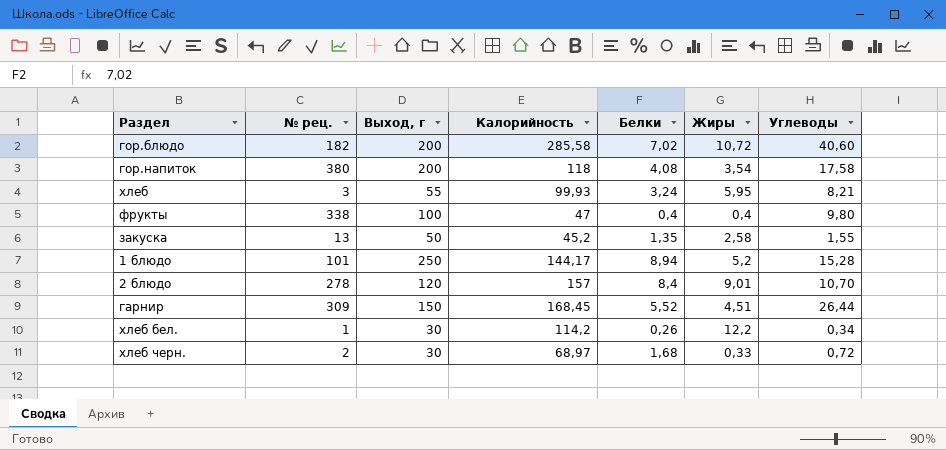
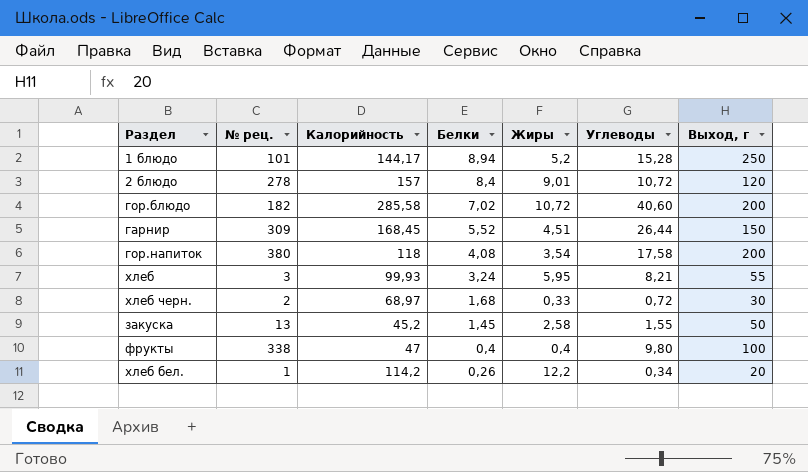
row order: none -> Белки descending
column Выход, г | position: 3 -> 7
2 блюдо | Углеводы: 10,70 -> 10,72
закуска | Белки: 1,35 -> 1,45
хлеб бел. | Выход, г: 30 -> 20

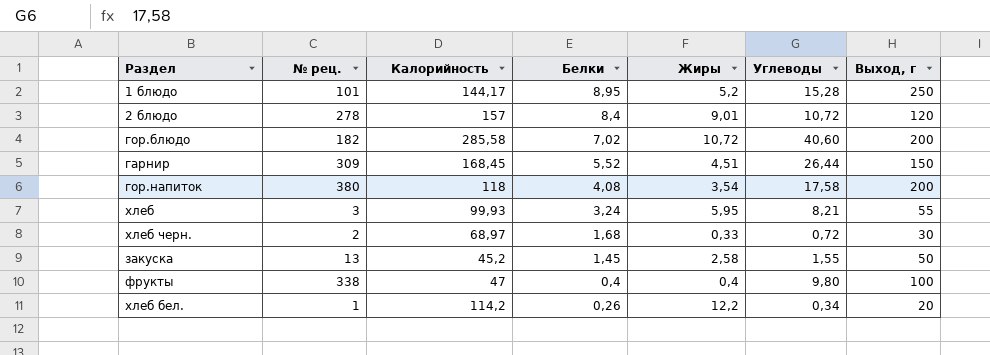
1 блюдо | Белки: 8,94 -> 8,95

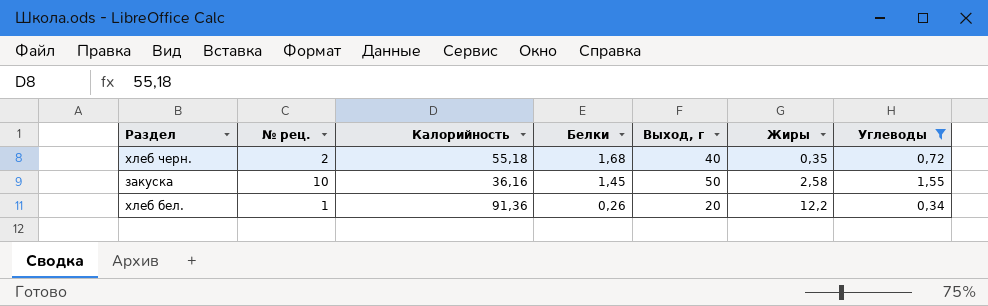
filter: none -> Углеводы <= 1,55
column Выход, г | position: 7 -> 5
хлеб черн. | Калорийность: 68,97 -> 55,18
хлеб черн. | Выход, г: 30 -> 40
хлеб черн. | Жиры: 0,33 -> 0,35
закуска | № рец.: 13 -> 10
закуска | Калорийность: 45,2 -> 36,16
хлеб бел. | Калорийность: 114,2 -> 91,36

